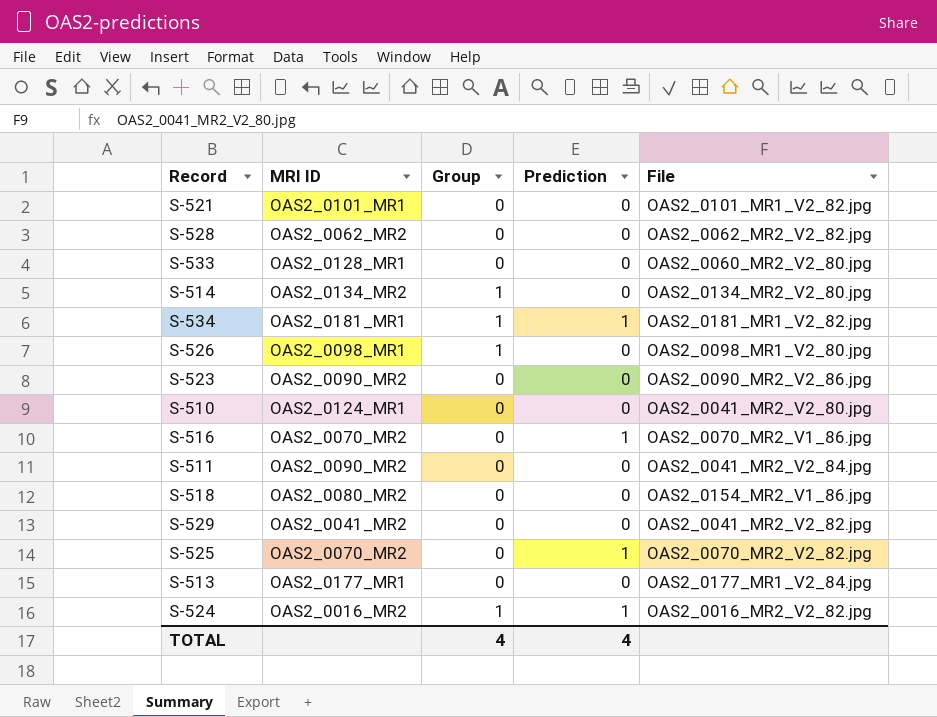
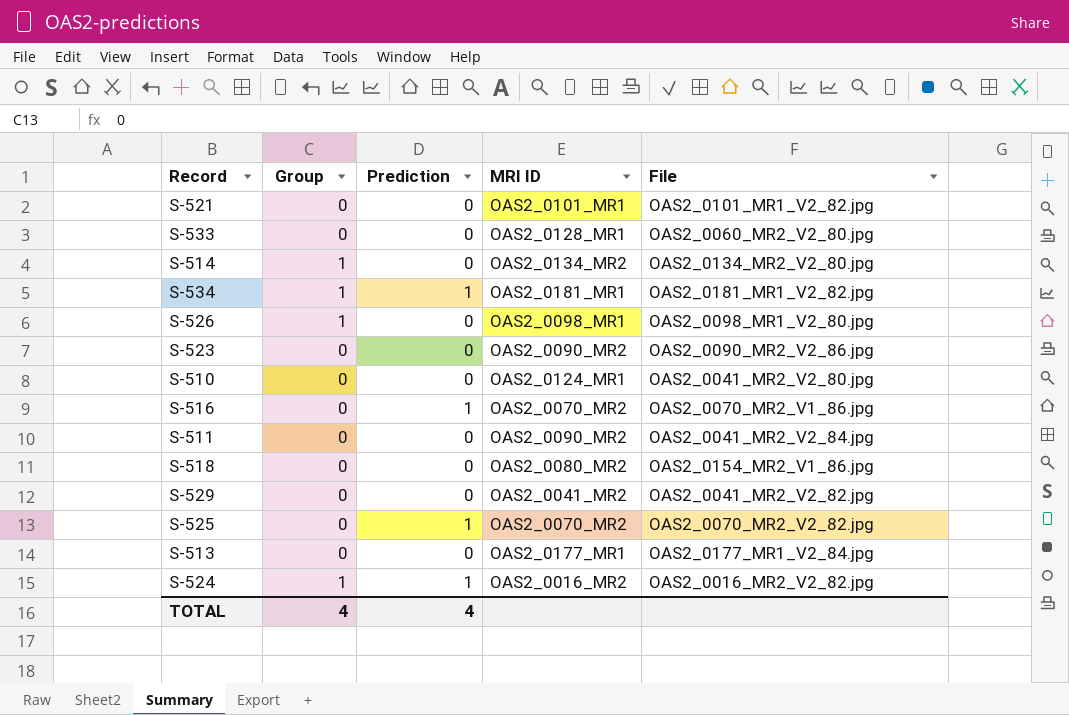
column MRI ID | position: 2 -> 4
row S-528: OAS2_0062_MR2 | 0 | 0 | OAS2_0062_MR2_V2_82.jpg -> none

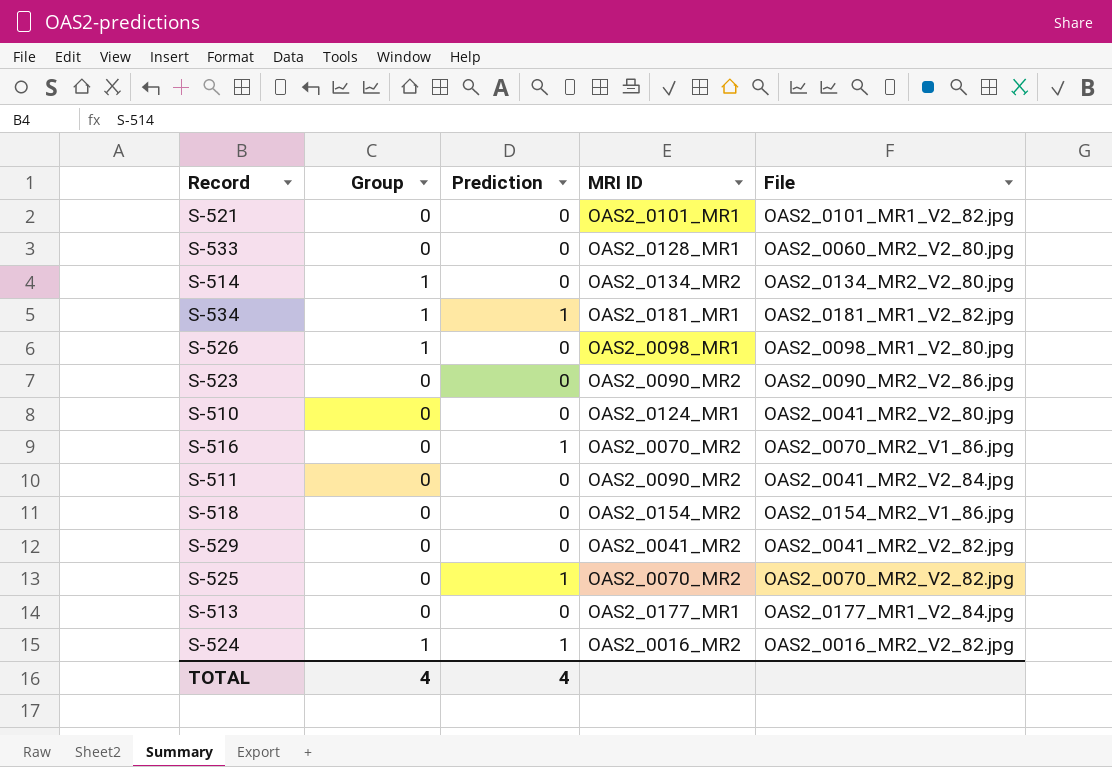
S-518 | MRI ID: OAS2_0080_MR2 -> OAS2_0154_MR2

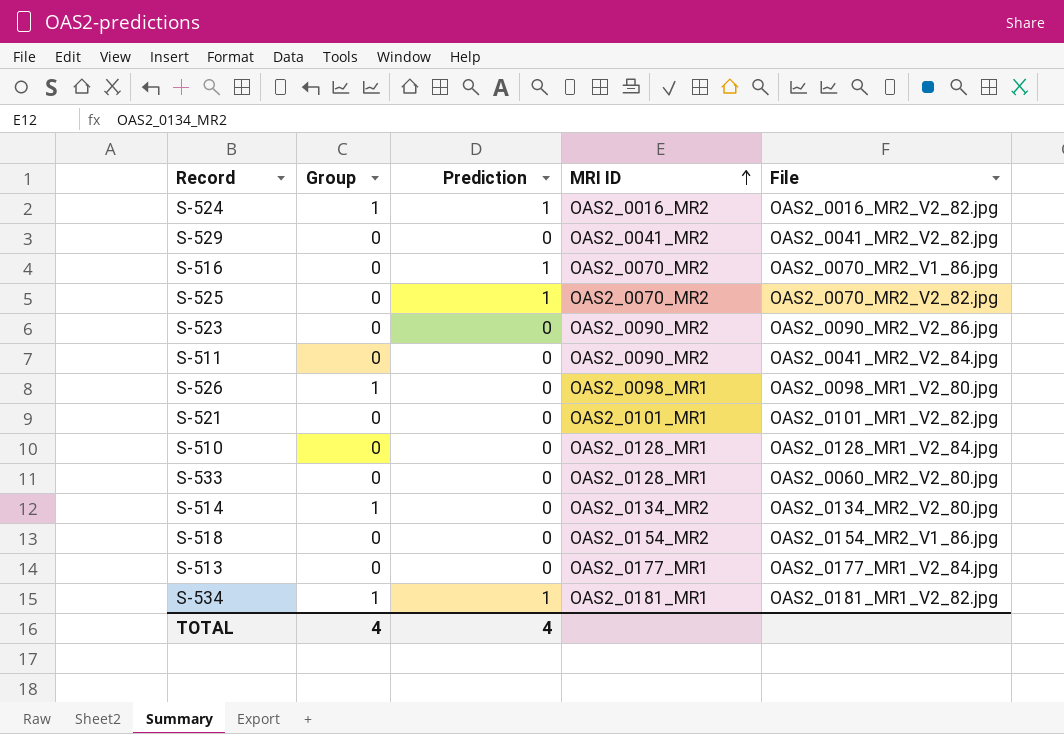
row order: none -> MRI ID ascending
S-510 | MRI ID: OAS2_0124_MR1 -> OAS2_0128_MR1
S-510 | File: OAS2_0041_MR2_V2_80.jpg -> OAS2_0128_MR1_V2_84.jpg

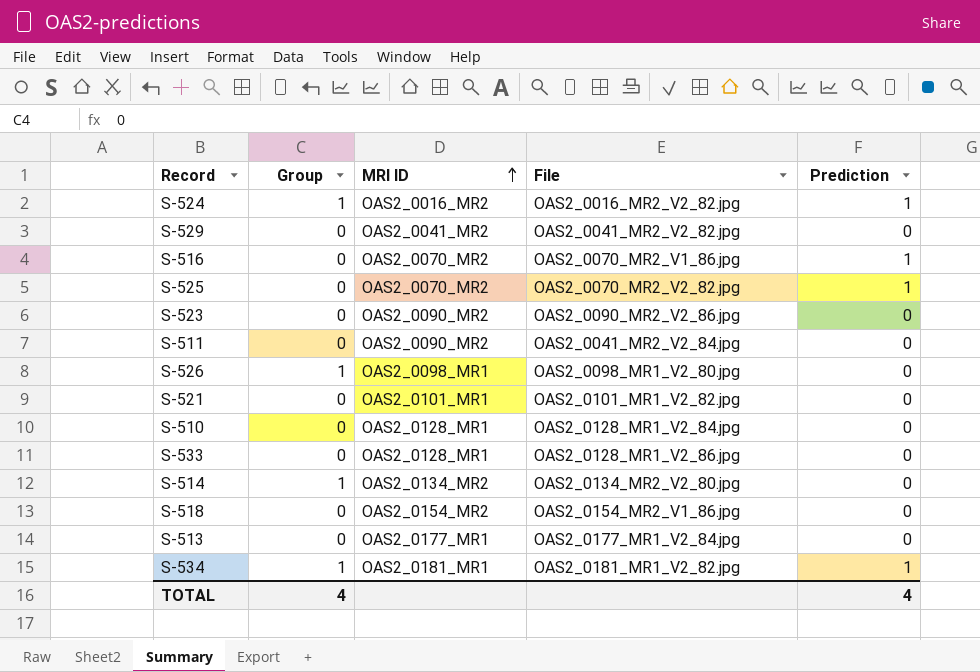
column Prediction | position: 3 -> 5
S-533 | File: OAS2_0060_MR2_V2_80.jpg -> OAS2_0128_MR1_V2_86.jpg

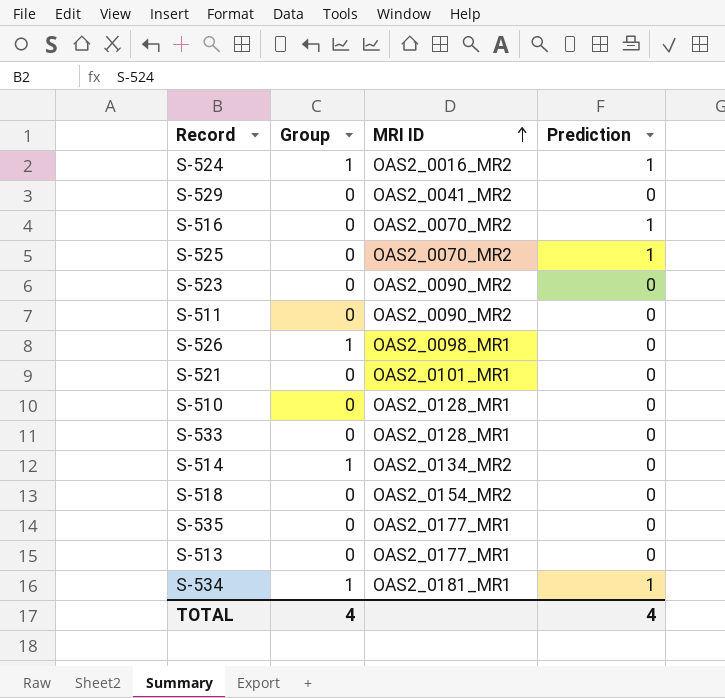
column File | position: 4 -> none
row S-535: none -> 0 | OAS2_0177_MR1 | 0

